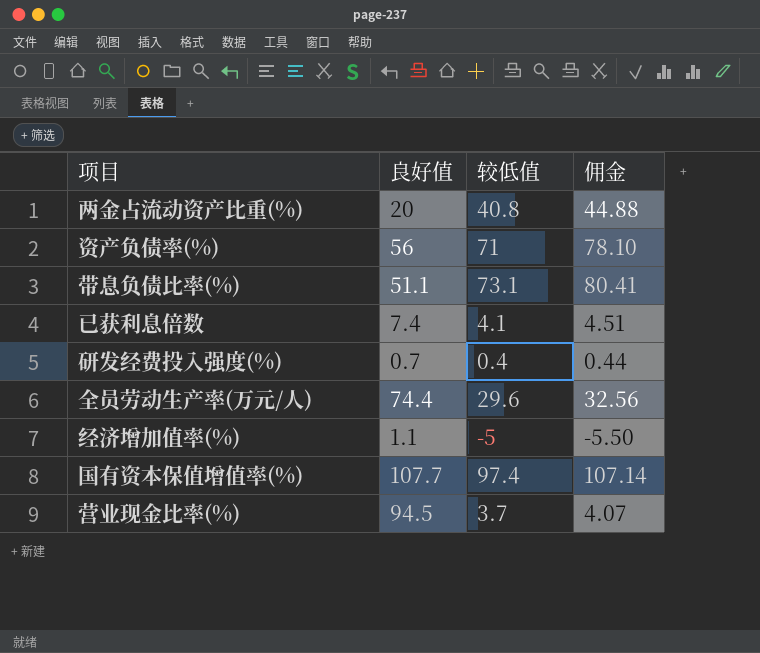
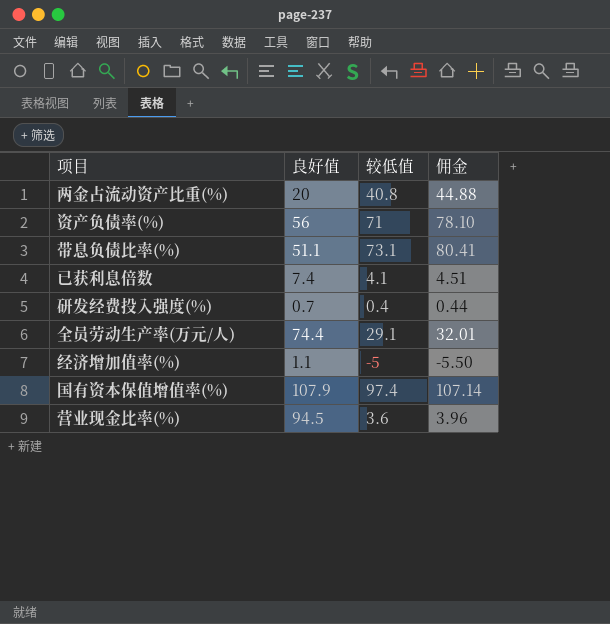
全员劳动生产率(万元/人) | 较低值: 29.6 -> 29.1
全员劳动生产率(万元/人) | 佣金: 32.56 -> 32.01
国有资本保值增值率(%) | 良好值: 107.7 -> 107.9
营业现金比率(%) | 较低值: 3.7 -> 3.6
营业现金比率(%) | 佣金: 4.07 -> 3.96

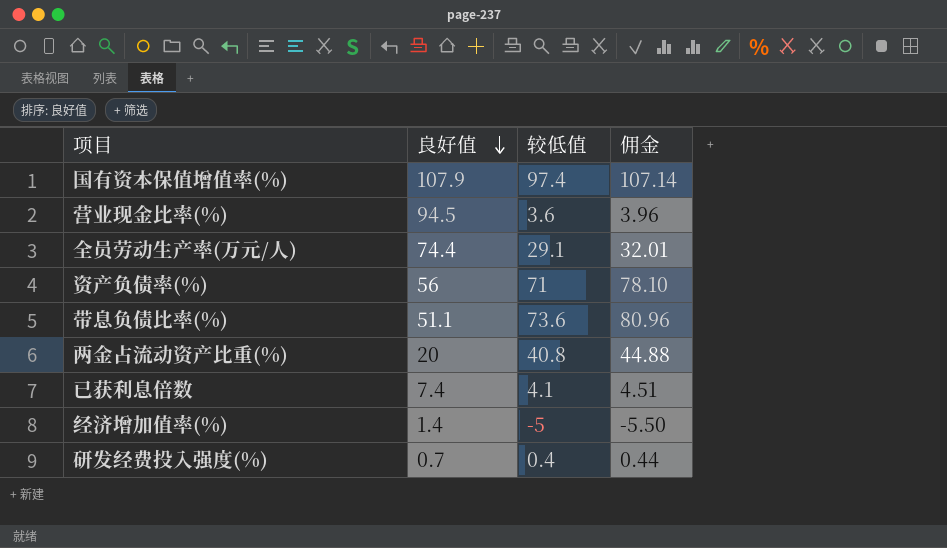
row order: none -> 良好值 descending
带息负债比率(%) | 较低值: 73.1 -> 73.6
带息负债比率(%) | 佣金: 80.41 -> 80.96
经济增加值率(%) | 良好值: 1.1 -> 1.4

